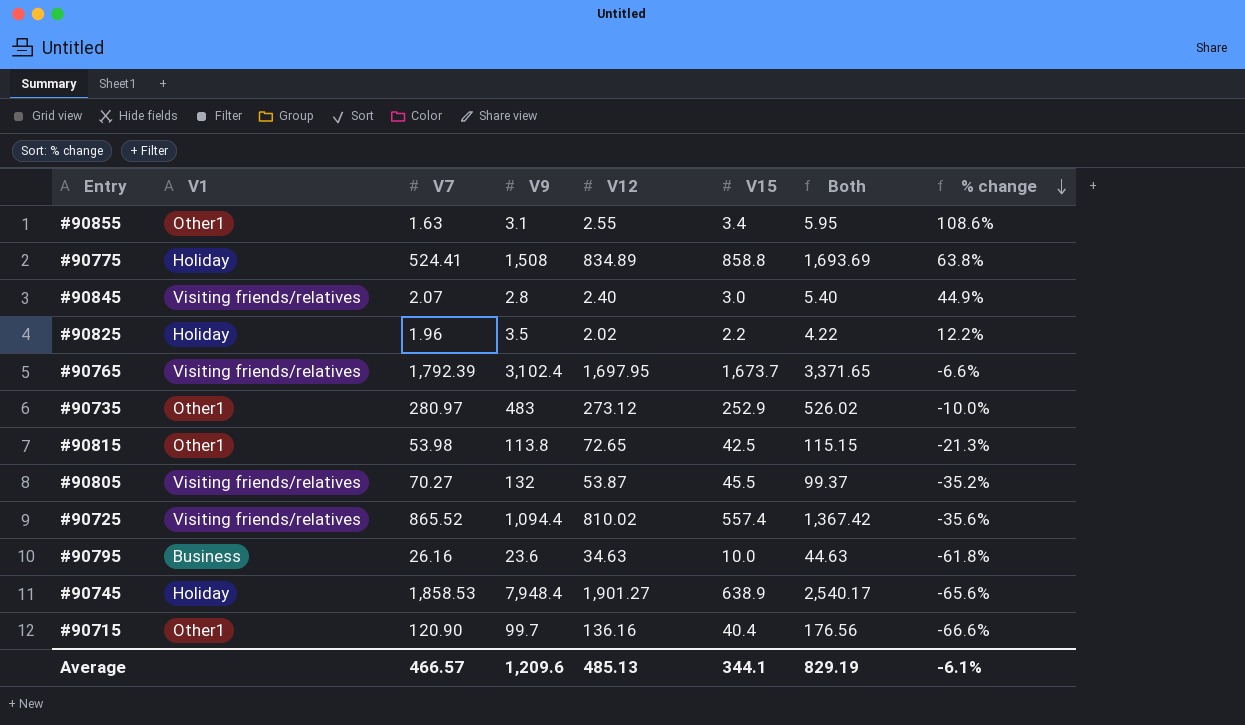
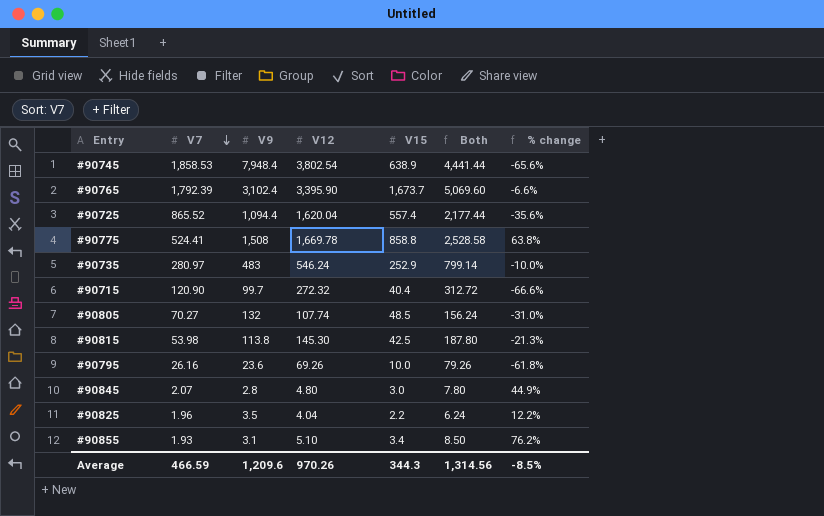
row order: % change descending -> V7 descending
column V1 | position: 2 -> none
#90745 | V12: 1,901.27 -> 3,802.54
#90745 | Both: 2,540.17 -> 4,441.44
#90765 | V12: 1,697.95 -> 3,395.90
#90765 | Both: 3,371.65 -> 5,069.60
#90725 | V12: 810.02 -> 1,620.04
#90725 | Both: 1,367.42 -> 2,177.44
#90775 | V12: 834.89 -> 1,669.78
#90775 | Both: 1,693.69 -> 2,528.58
#90735 | V12: 273.12 -> 546.24
#90735 | Both: 526.02 -> 799.14
#90715 | V12: 136.16 -> 272.32
#90715 | Both: 176.56 -> 312.72
#90805 | V12: 53.87 -> 107.74
#90805 | V15: 45.5 -> 48.5
#90805 | Both: 99.37 -> 156.24
#90805 | % change: -35.2% -> -31.0%
#90815 | V12: 72.65 -> 145.30
#90815 | Both: 115.15 -> 187.80
#90795 | V12: 34.63 -> 69.26
#90795 | Both: 44.63 -> 79.26
#90845 | V12: 2.40 -> 4.80
#90845 | Both: 5.40 -> 7.80
#90825 | V12: 2.02 -> 4.04
#90825 | Both: 4.22 -> 6.24
#90855 | V7: 1.63 -> 1.93
#90855 | V12: 2.55 -> 5.10
#90855 | Both: 5.95 -> 8.50
#90855 | % change: 108.6% -> 76.2%
Average | V7: 466.57 -> 466.59
Average | V12: 485.13 -> 970.26
Average | V15: 344.1 -> 344.3
Average | Both: 829.19 -> 1,314.56
Average | % change: -6.1% -> -8.5%

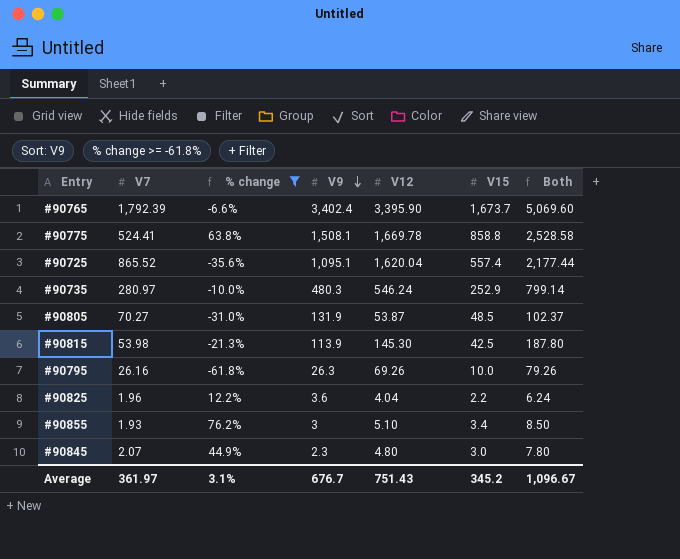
filter: none -> % change >= -61.8%
row order: V7 descending -> V9 descending
column % change | position: 7 -> 3
#90765 | V9: 3,102.4 -> 3,402.4
#90775 | V9: 1,508 -> 1,508.1
#90725 | V9: 1,094.4 -> 1,095.1
#90735 | V9: 483 -> 480.3
#90805 | V9: 132 -> 131.9
#90805 | V12: 107.74 -> 53.87
#90805 | Both: 156.24 -> 102.37
#90815 | V9: 113.8 -> 113.9
#90795 | V9: 23.6 -> 26.3
#90825 | V9: 3.5 -> 3.6
#90855 | V9: 3.1 -> 3
#90845 | V9: 2.8 -> 2.3
Average | V7: 466.59 -> 361.97
Average | % change: -8.5% -> 3.1%
Average | V9: 1,209.6 -> 676.7
Average | V12: 970.26 -> 751.43
Average | V15: 344.3 -> 345.2
Average | Both: 1,314.56 -> 1,096.67

